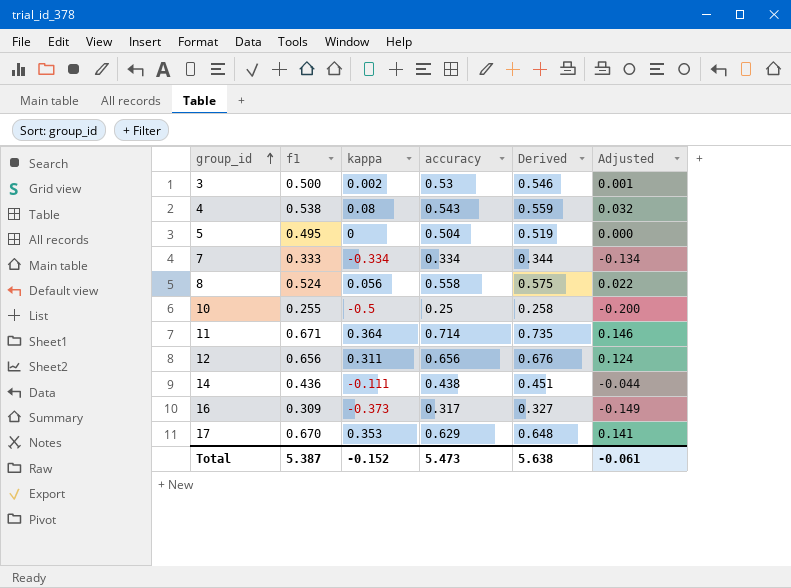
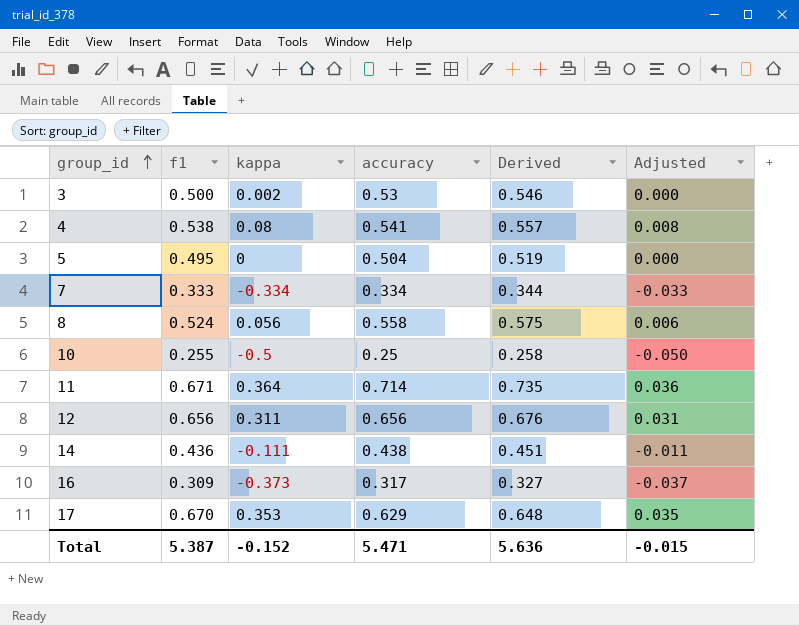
column Adjusted | formula: [kappa] * 0.4 -> [kappa] * 0.1
4 | accuracy: 0.543 -> 0.541
4 | Derived: 0.559 -> 0.557
Total | accuracy: 5.473 -> 5.471
Total | Derived: 5.638 -> 5.636
Total | Adjusted: -0.061 -> -0.015

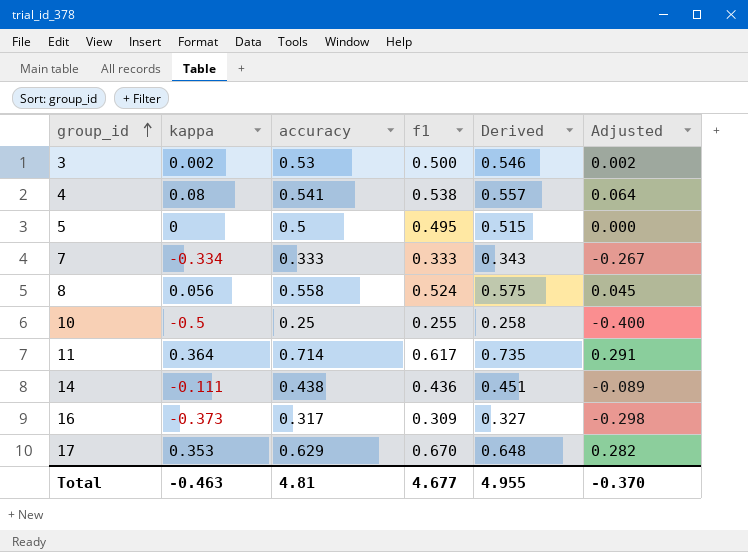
column f1 | position: 2 -> 4
column Adjusted | formula: [kappa] * 0.1 -> [kappa] * 0.8
row 12: 0.656 | 0.311 | 0.656 | 0.676 | 0.031 -> none
5 | accuracy: 0.504 -> 0.5
5 | Derived: 0.519 -> 0.515
7 | accuracy: 0.334 -> 0.333
7 | Derived: 0.344 -> 0.343
11 | f1: 0.671 -> 0.617
Total | kappa: -0.152 -> -0.463
Total | accuracy: 5.471 -> 4.81
Total | f1: 5.387 -> 4.677
Total | Derived: 5.636 -> 4.955
Total | Adjusted: -0.015 -> -0.370

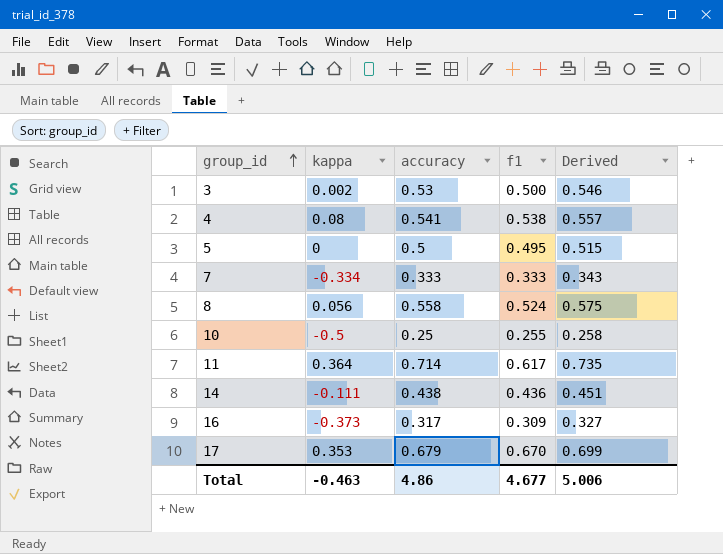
column Adjusted | formula: [kappa] * 0.8 -> none
17 | accuracy: 0.629 -> 0.679
17 | Derived: 0.648 -> 0.699
Total | accuracy: 4.81 -> 4.86
Total | Derived: 4.955 -> 5.006

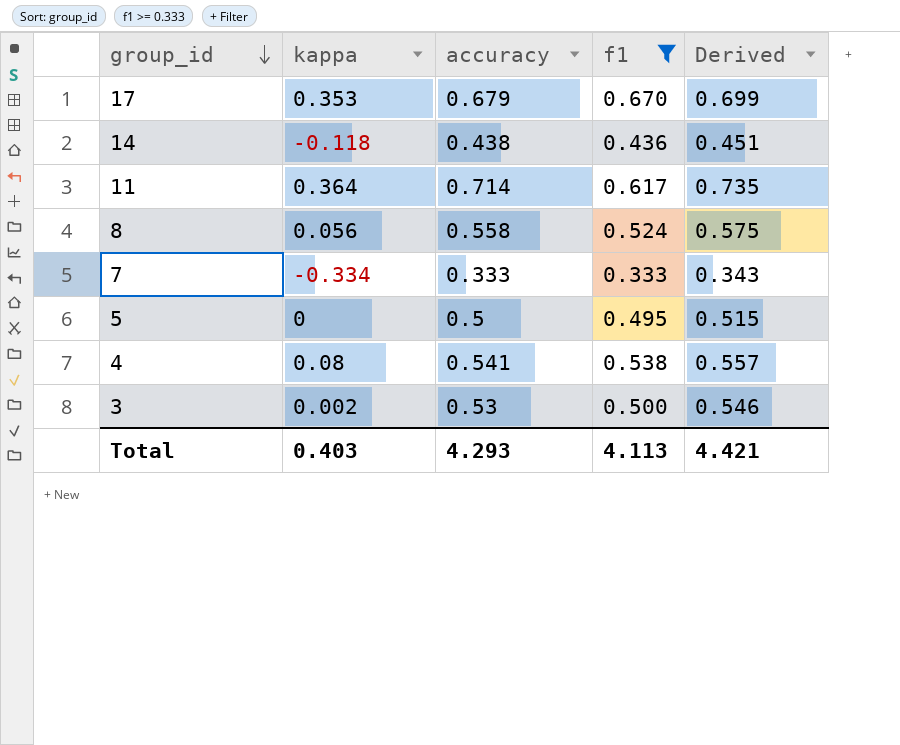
filter: none -> f1 >= 0.333
row order: group_id ascending -> group_id descending
14 | kappa: -0.111 -> -0.118
Total | kappa: -0.463 -> 0.403
Total | accuracy: 4.86 -> 4.293
Total | f1: 4.677 -> 4.113
Total | Derived: 5.006 -> 4.421

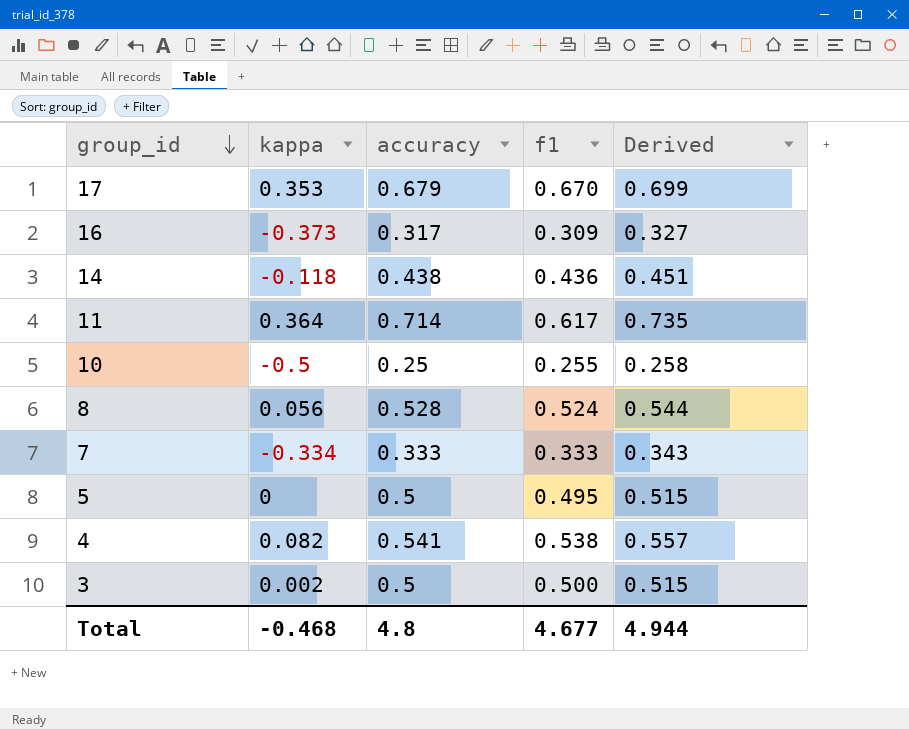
filter: f1 >= 0.333 -> none
8 | accuracy: 0.558 -> 0.528
8 | Derived: 0.575 -> 0.544
4 | kappa: 0.08 -> 0.082
3 | accuracy: 0.53 -> 0.5
3 | Derived: 0.546 -> 0.515
Total | kappa: 0.403 -> -0.468
Total | accuracy: 4.293 -> 4.8
Total | f1: 4.113 -> 4.677
Total | Derived: 4.421 -> 4.944

